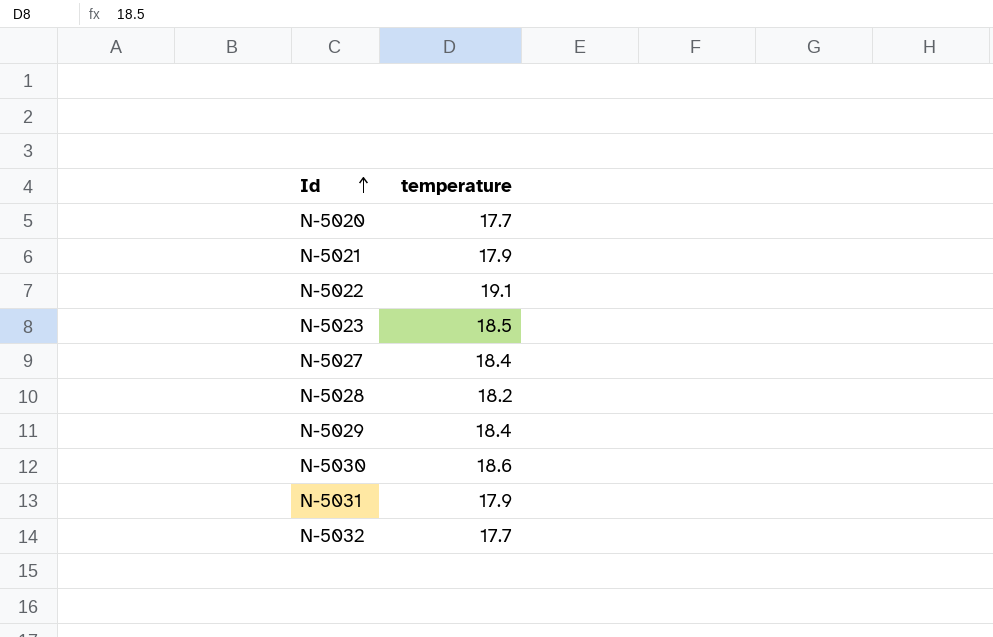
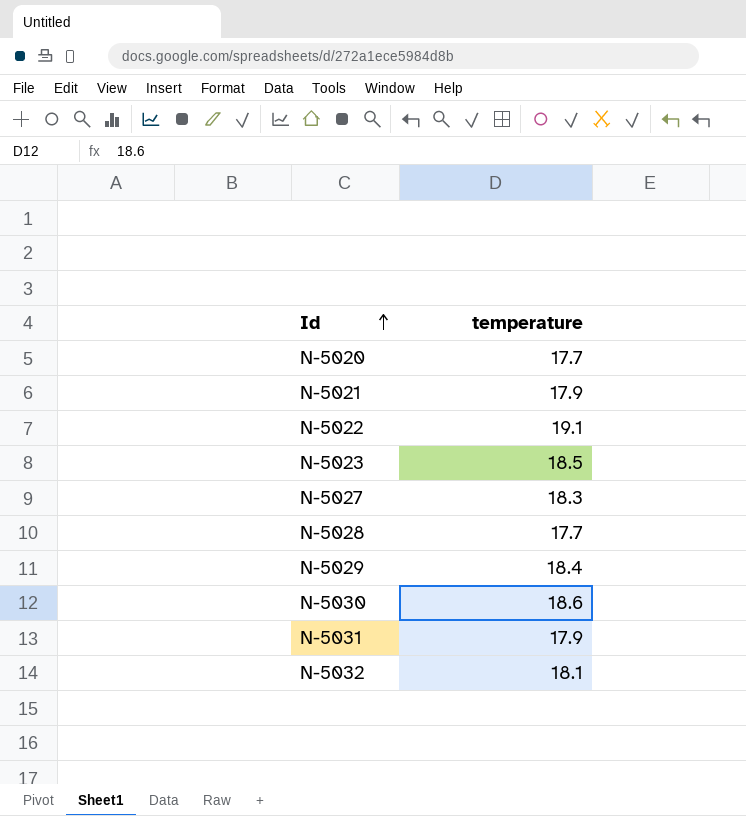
N-5027 | temperature: 18.4 -> 18.3
N-5028 | temperature: 18.2 -> 17.7
N-5032 | temperature: 17.7 -> 18.1

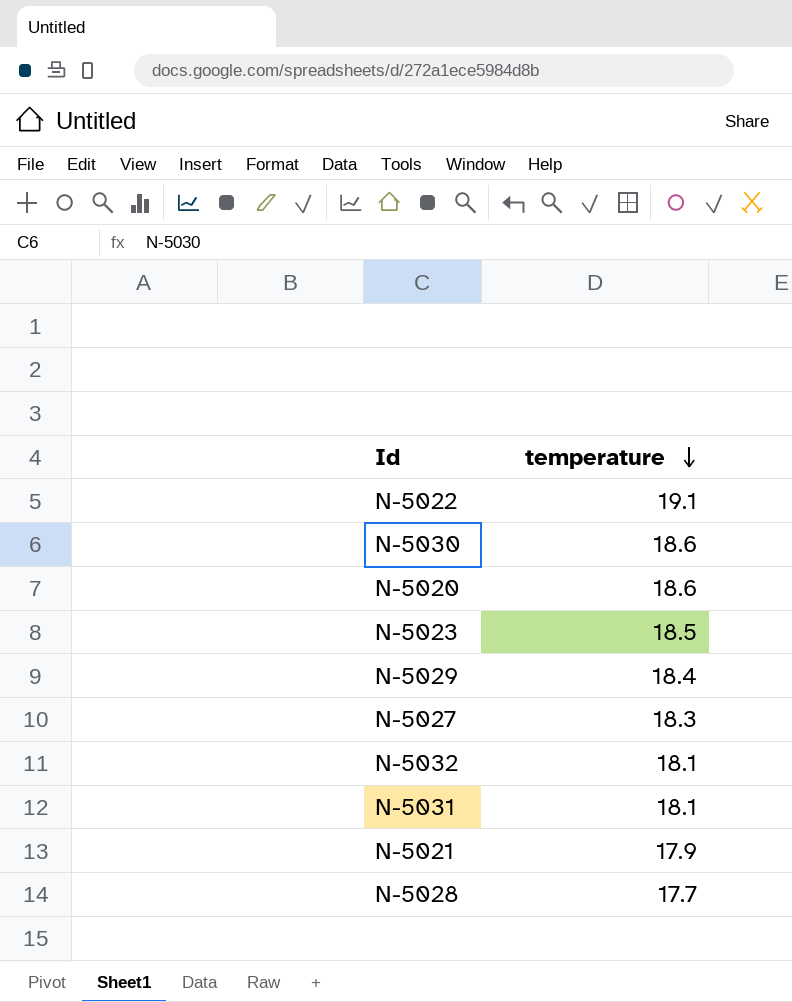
row order: Id ascending -> temperature descending
N-5020 | temperature: 17.7 -> 18.6
N-5031 | temperature: 17.9 -> 18.1

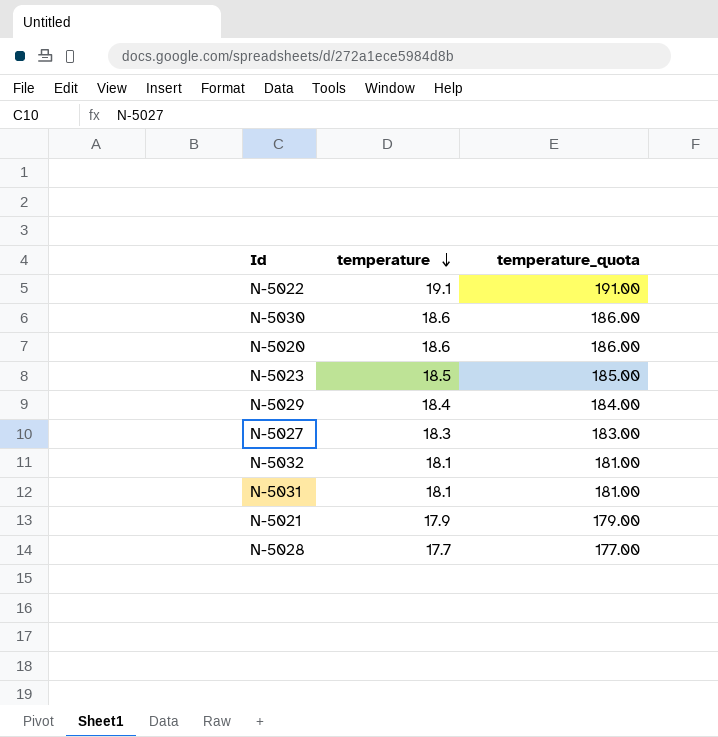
column temperature_quota | formula: none -> [temperature] * 10

